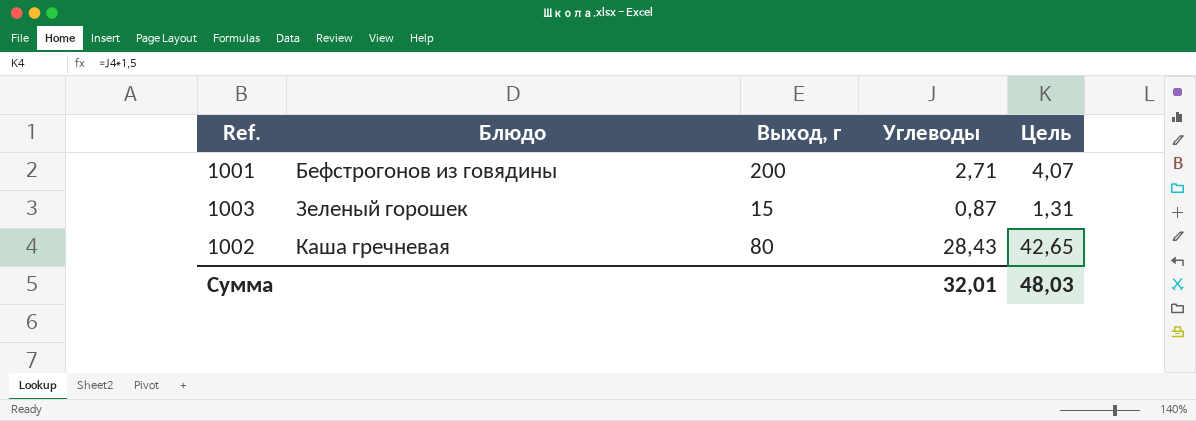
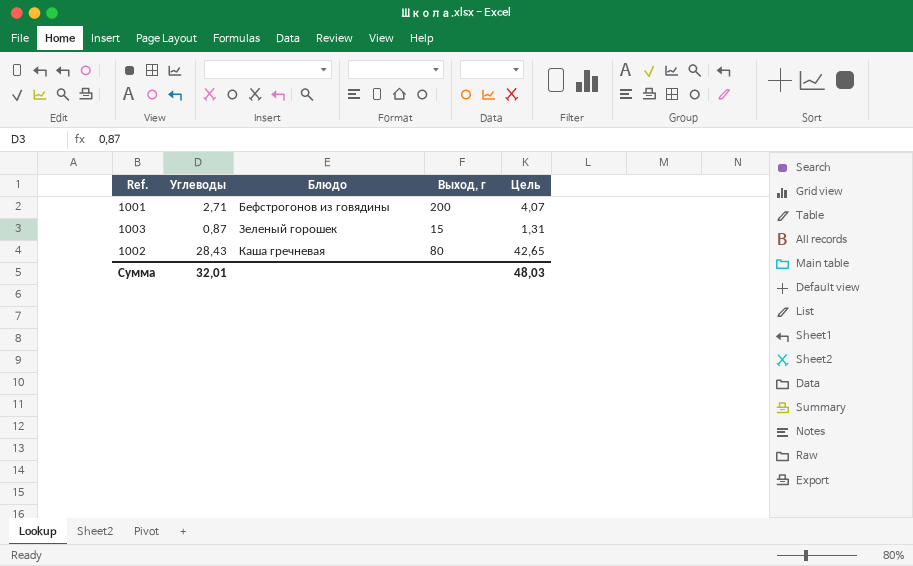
column Углеводы | position: 4 -> 2

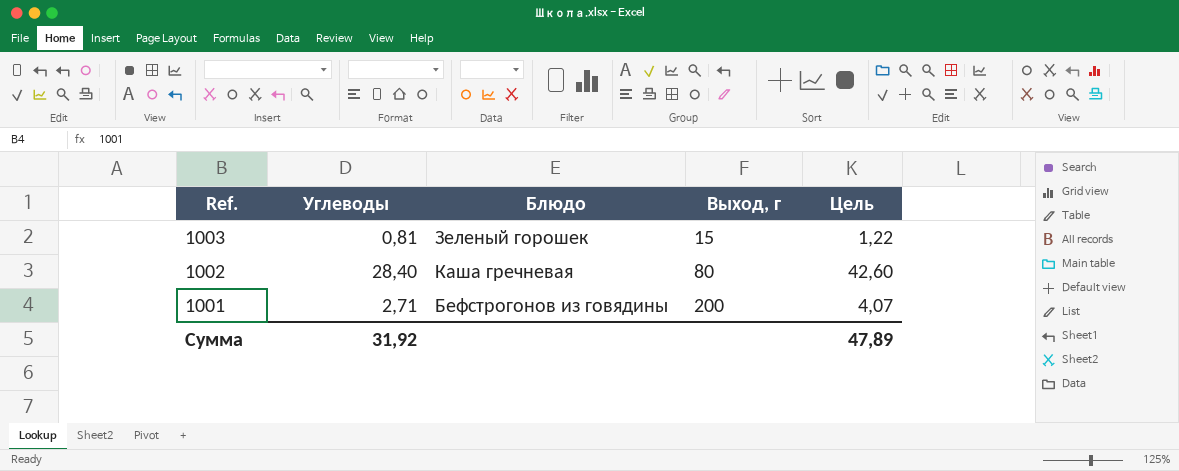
row order: Блюдо ascending -> Ref. descending
1003 | Углеводы: 0,87 -> 0,81
1003 | Цель: 1,31 -> 1,22
1002 | Углеводы: 28,43 -> 28,40
1002 | Цель: 42,65 -> 42,60
Сумма | Углеводы: 32,01 -> 31,92
Сумма | Цель: 48,03 -> 47,89

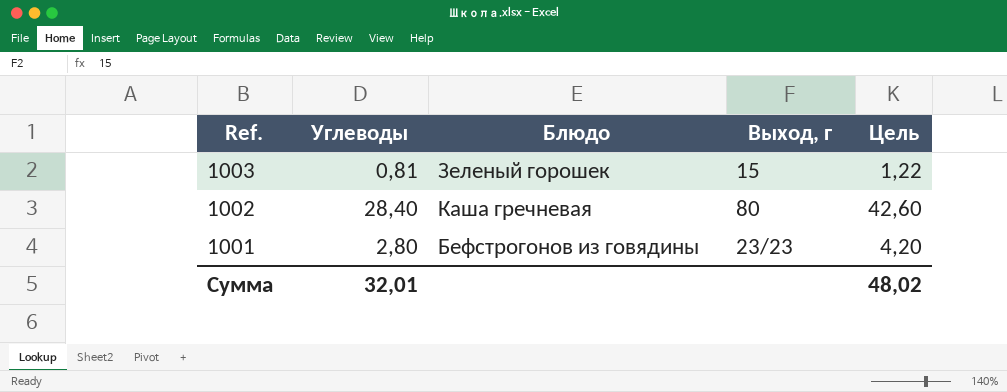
1001 | Углеводы: 2,71 -> 2,80
1001 | Выход, г: 200 -> 23/23
1001 | Цель: 4,07 -> 4,20
Сумма | Углеводы: 31,92 -> 32,01
Сумма | Цель: 47,89 -> 48,02

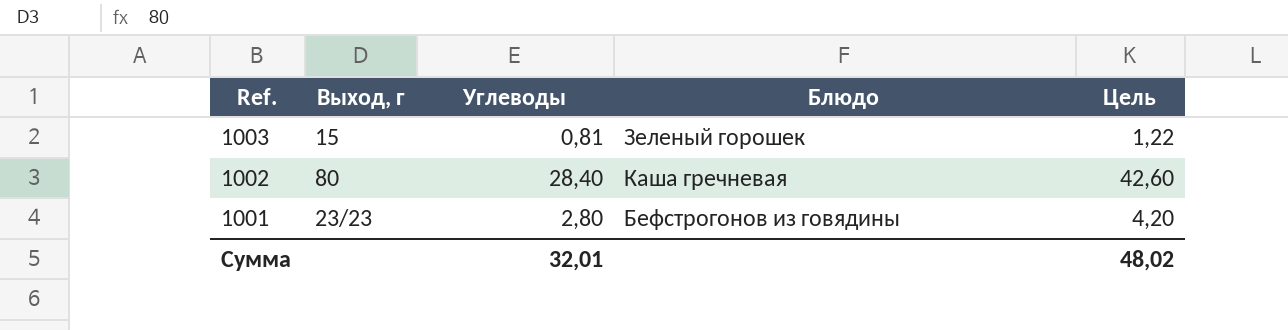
column Выход, г | position: 4 -> 2

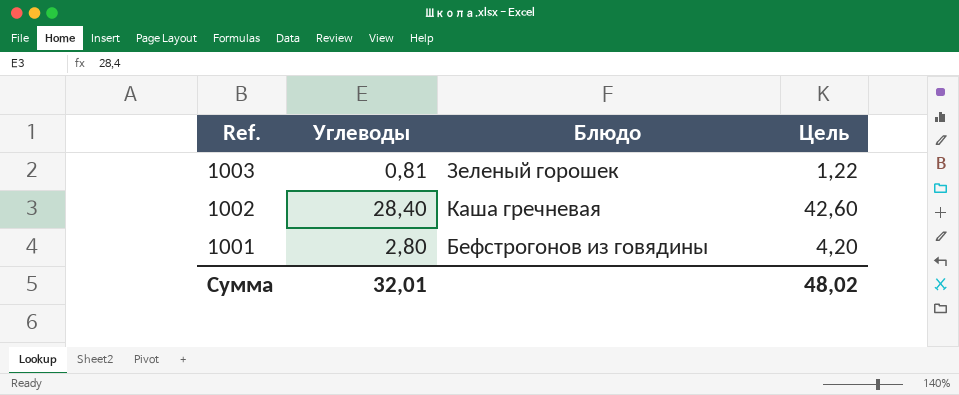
column Выход, г | position: 2 -> none

